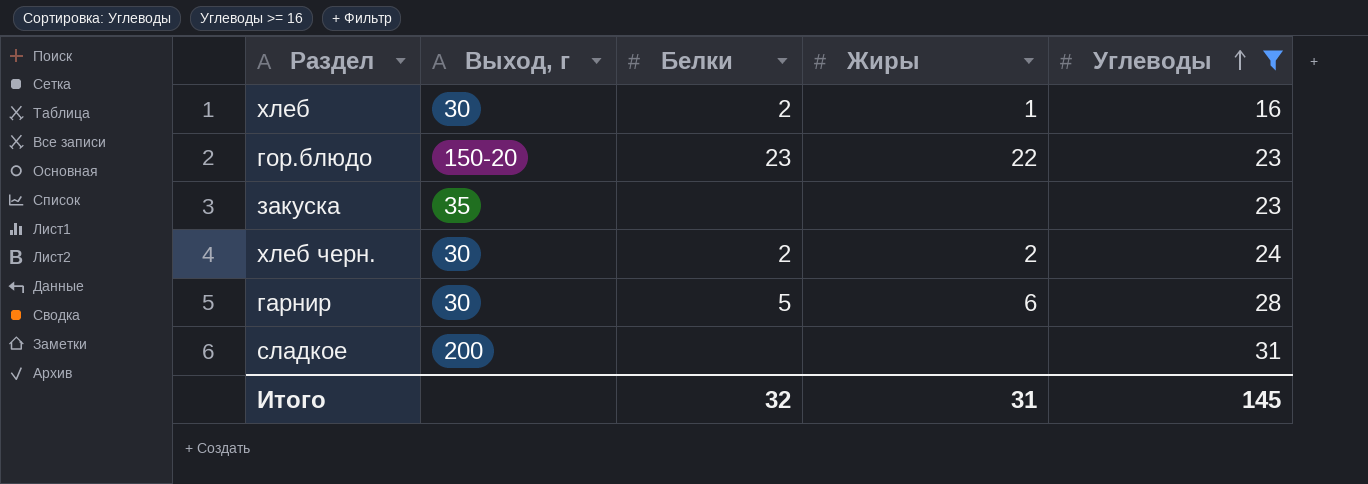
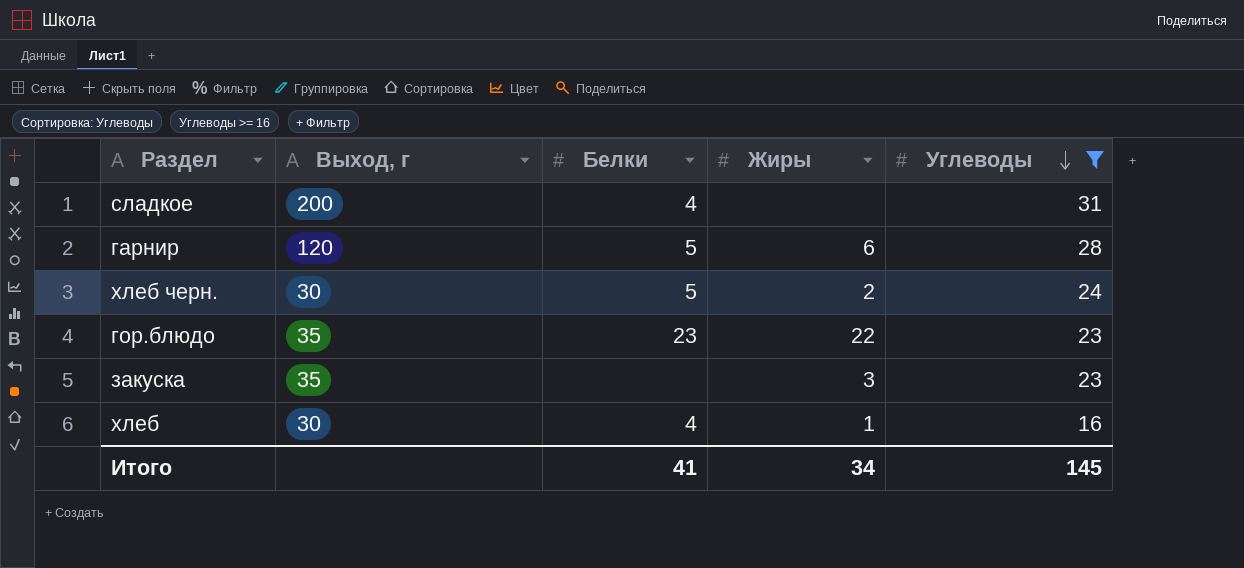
row order: Углеводы ascending -> Углеводы descending
сладкое | Белки: none -> 4
гарнир | Выход, г: 30 -> 120
хлеб черн. | Белки: 2 -> 5
гор.блюдо | Выход, г: 150-20 -> 35
закуска | Жиры: none -> 3
хлеб | Белки: 2 -> 4
Итого | Белки: 32 -> 41
Итого | Жиры: 31 -> 34

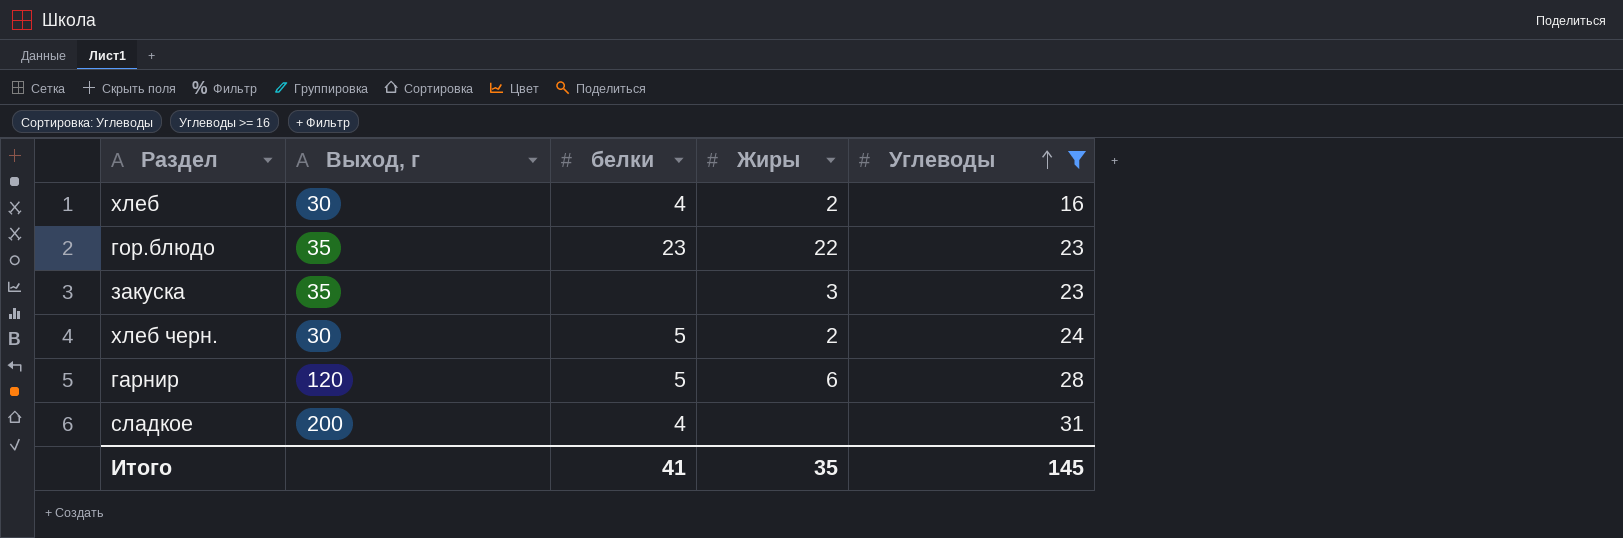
row order: Углеводы descending -> Углеводы ascending
column name: Белки -> белки
хлеб | Жиры: 1 -> 2
Итого | Жиры: 34 -> 35

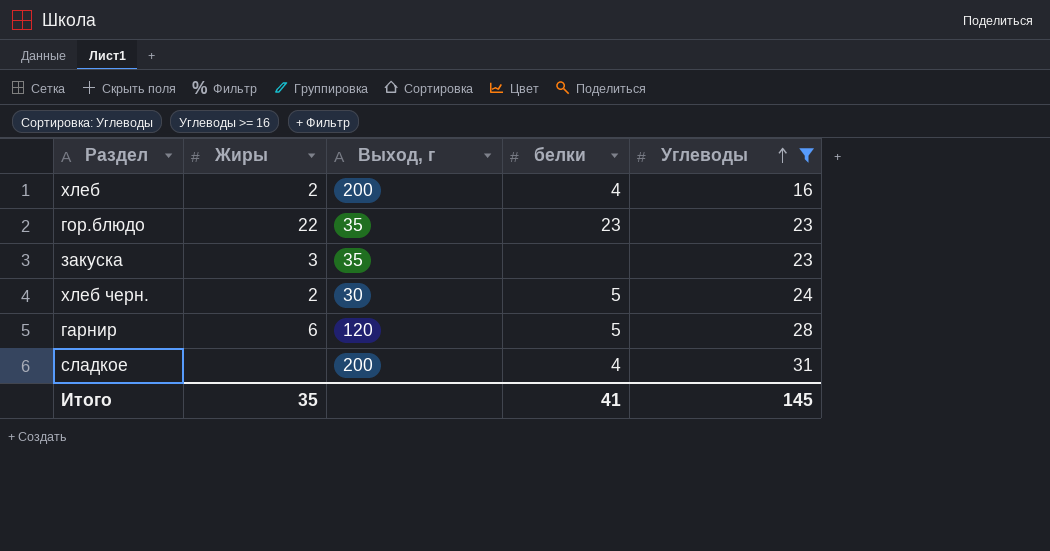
column Жиры | position: 4 -> 2
хлеб | Выход, г: 30 -> 200

